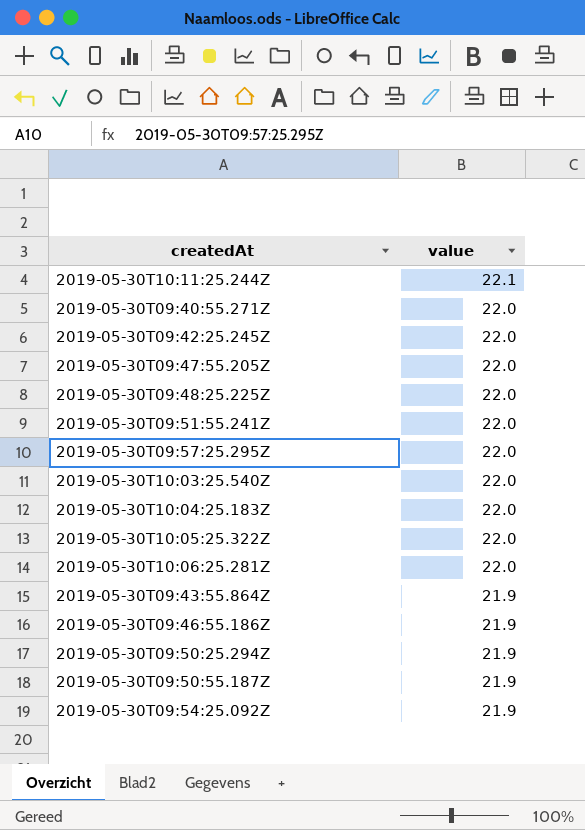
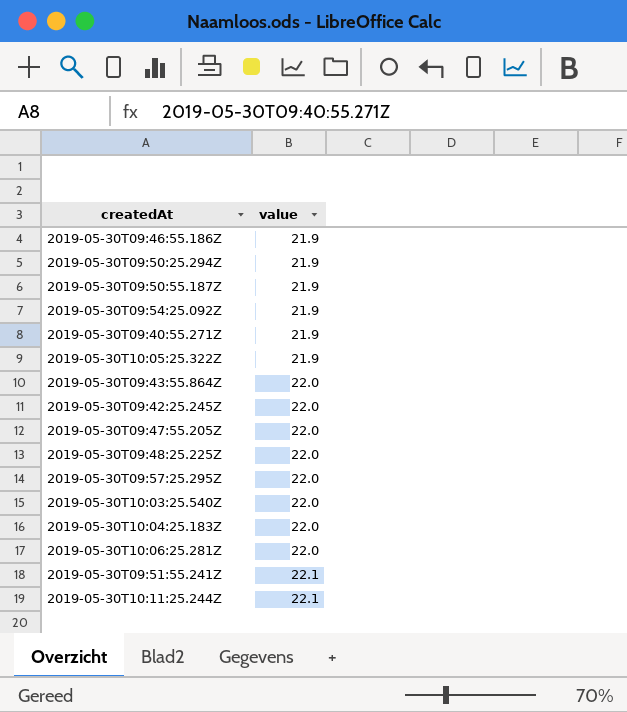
row order: value descending -> value ascending
2019-05-30T09:40:55.271Z | value: 22.0 -> 21.9
2019-05-30T10:05:25.322Z | value: 22.0 -> 21.9
2019-05-30T09:43:55.864Z | value: 21.9 -> 22.0
2019-05-30T09:51:55.241Z | value: 22.0 -> 22.1

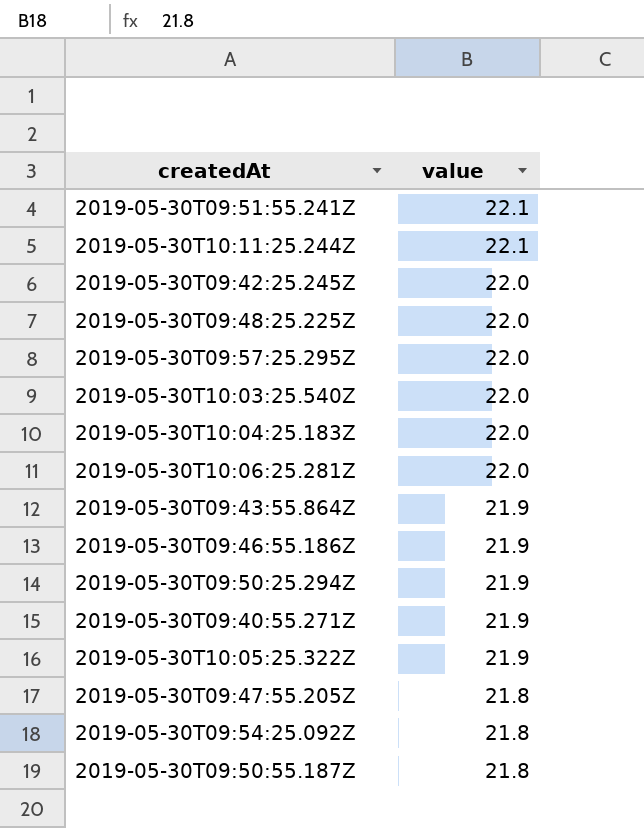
row order: value ascending -> value descending
2019-05-30T09:43:55.864Z | value: 22.0 -> 21.9
2019-05-30T09:47:55.205Z | value: 22.0 -> 21.8
2019-05-30T09:54:25.092Z | value: 21.9 -> 21.8
2019-05-30T09:50:55.187Z | value: 21.9 -> 21.8

